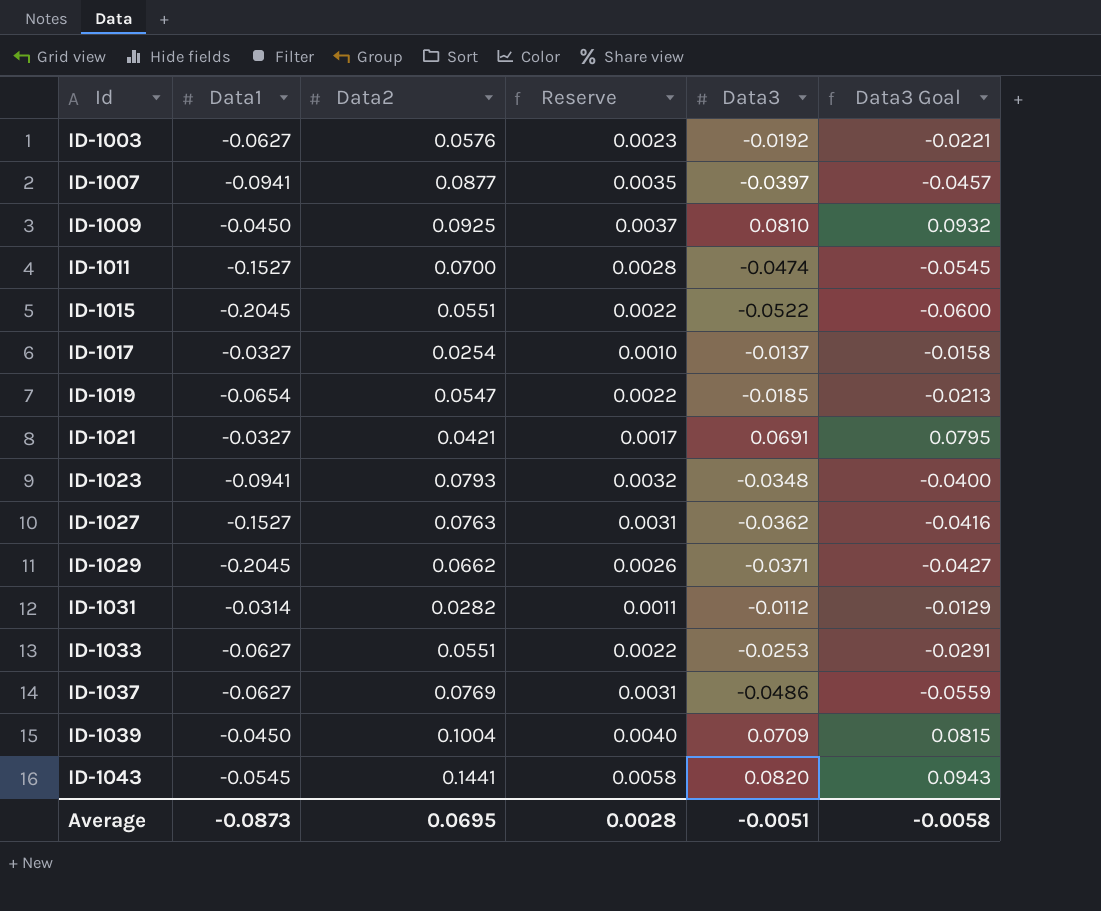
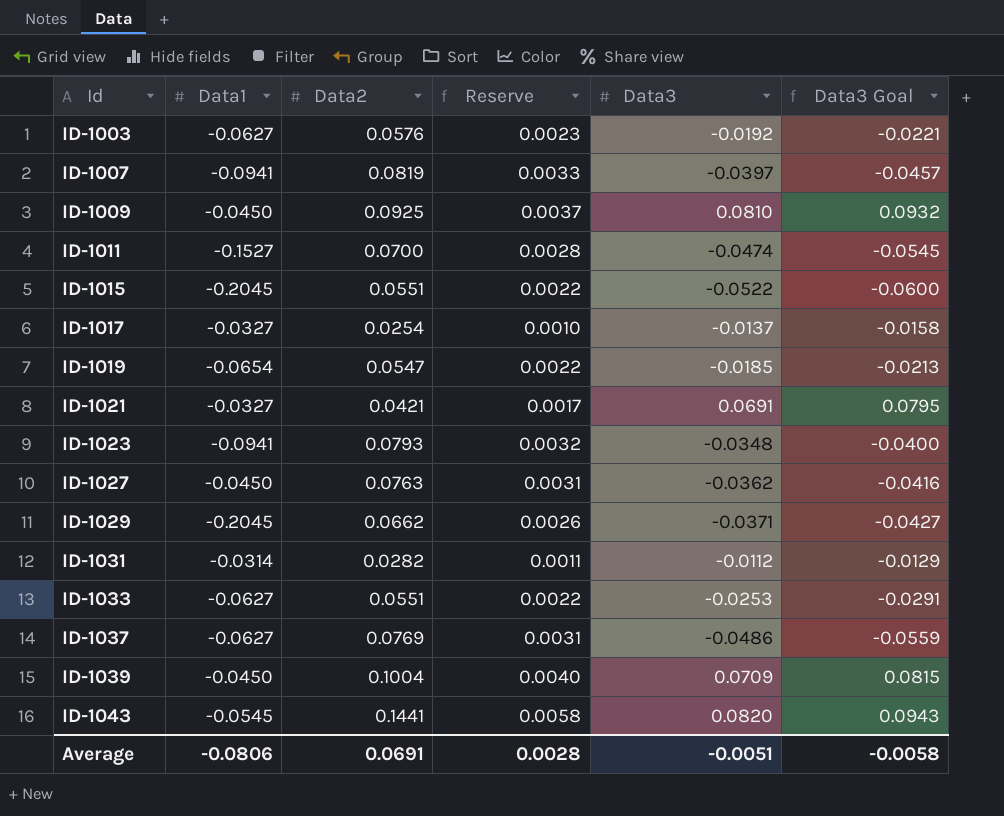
ID-1007 | Data2: 0.0877 -> 0.0819
ID-1007 | Reserve: 0.0035 -> 0.0033
ID-1027 | Data1: -0.1527 -> -0.0450
Average | Data1: -0.0873 -> -0.0806
Average | Data2: 0.0695 -> 0.0691

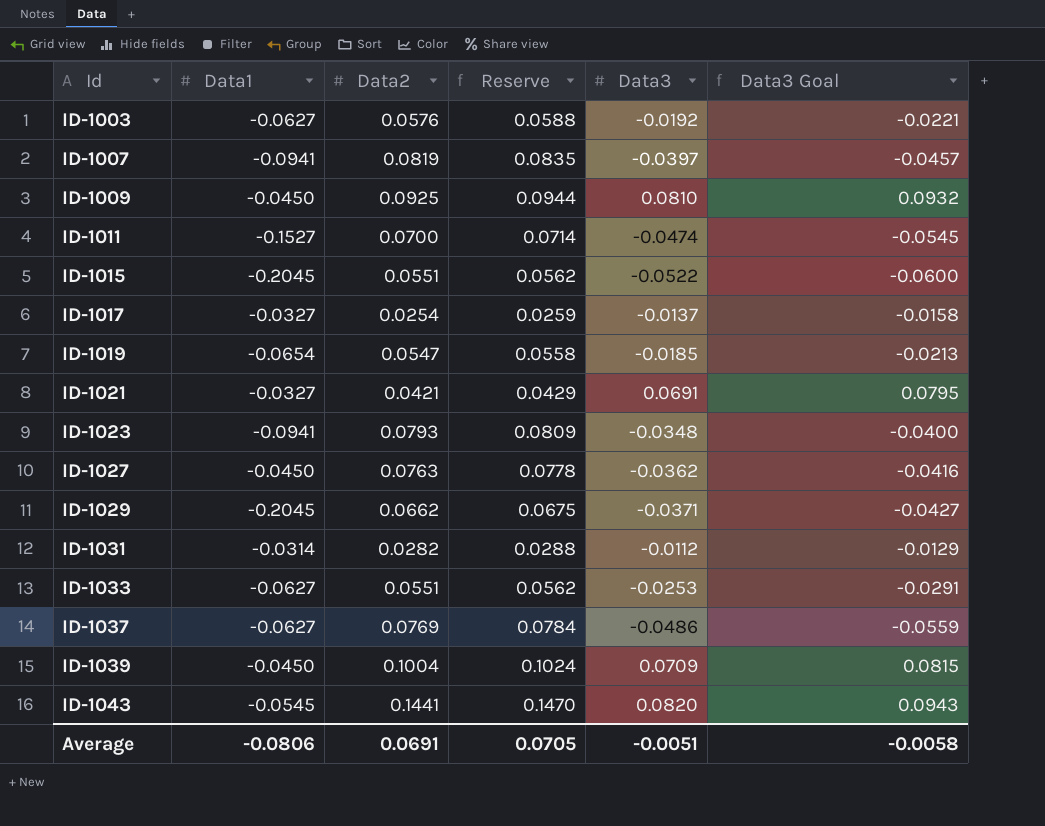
column Reserve | formula: [Data2] * 0.04 -> [Data2] * 1.02
Average | Reserve: 0.0028 -> 0.0705

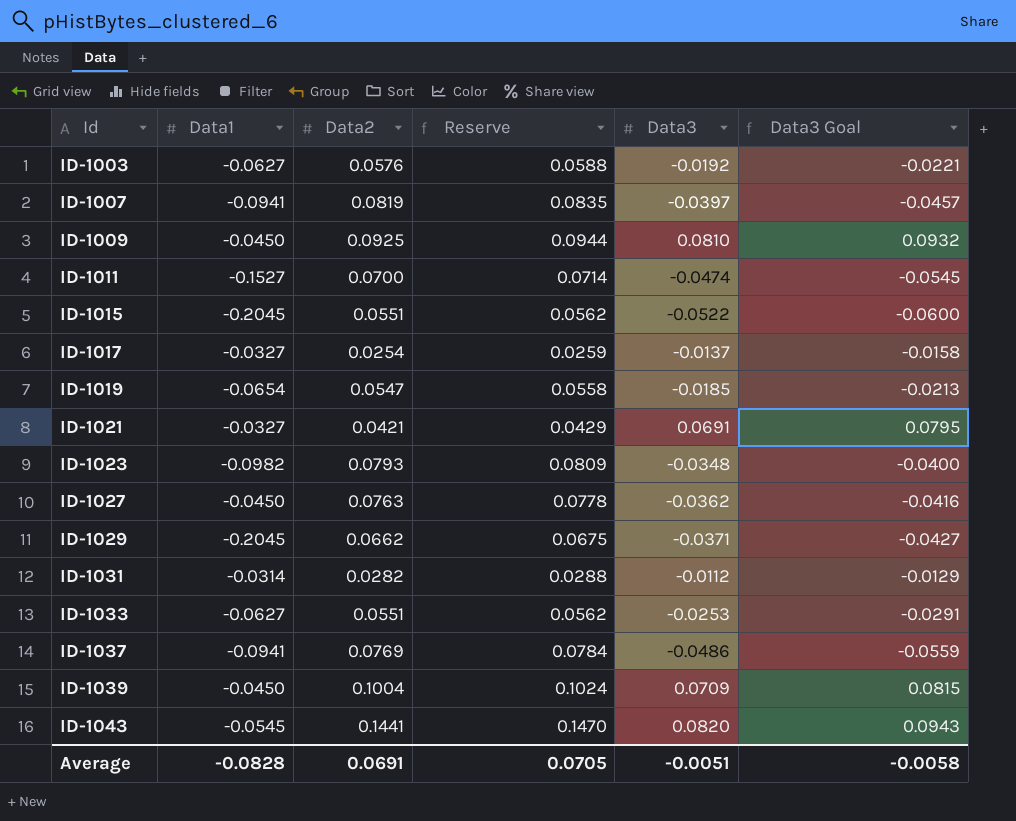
ID-1023 | Data1: -0.0941 -> -0.0982
ID-1037 | Data1: -0.0627 -> -0.0941
Average | Data1: -0.0806 -> -0.0828

